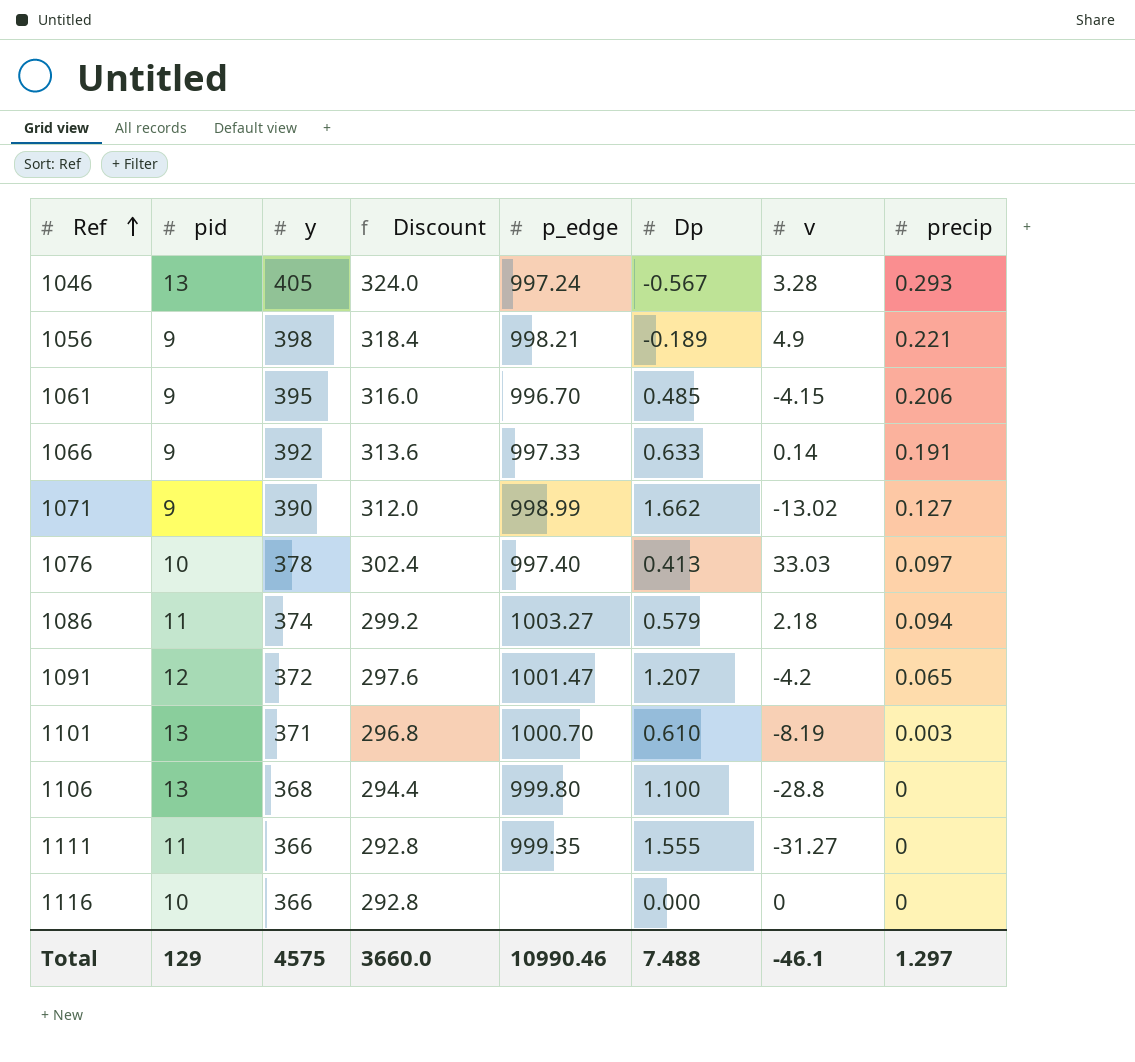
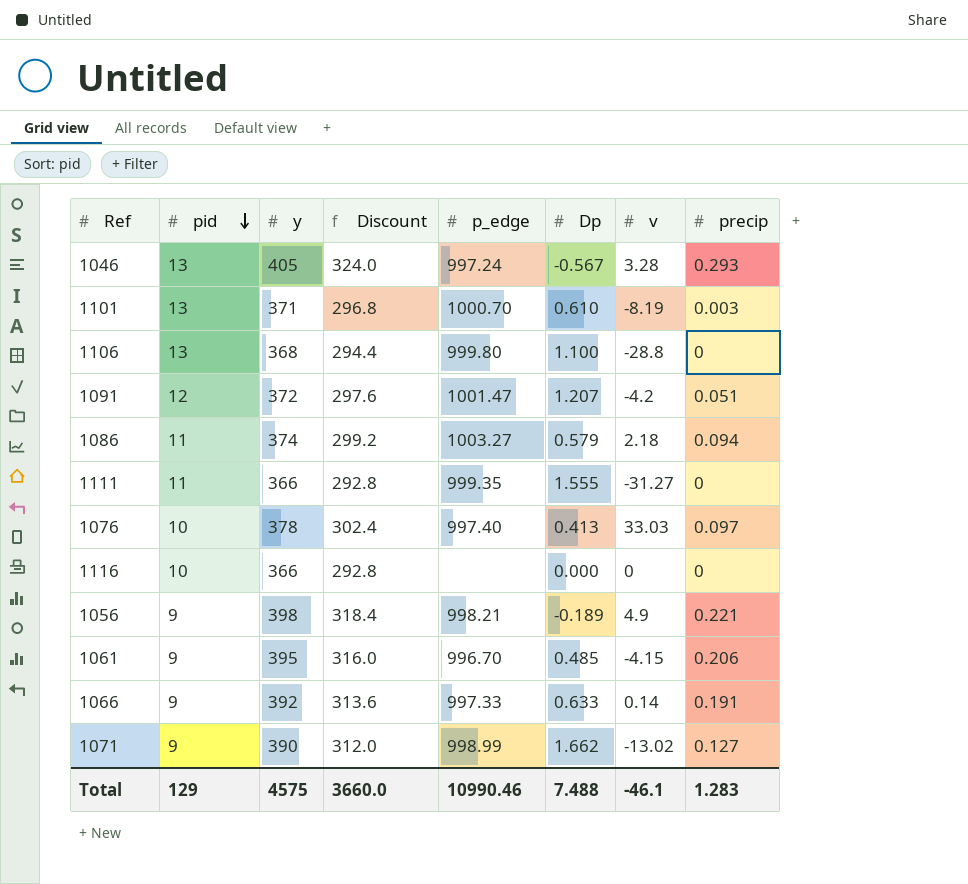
row order: Ref ascending -> pid descending
1091 | precip: 0.065 -> 0.051
Total | precip: 1.297 -> 1.283

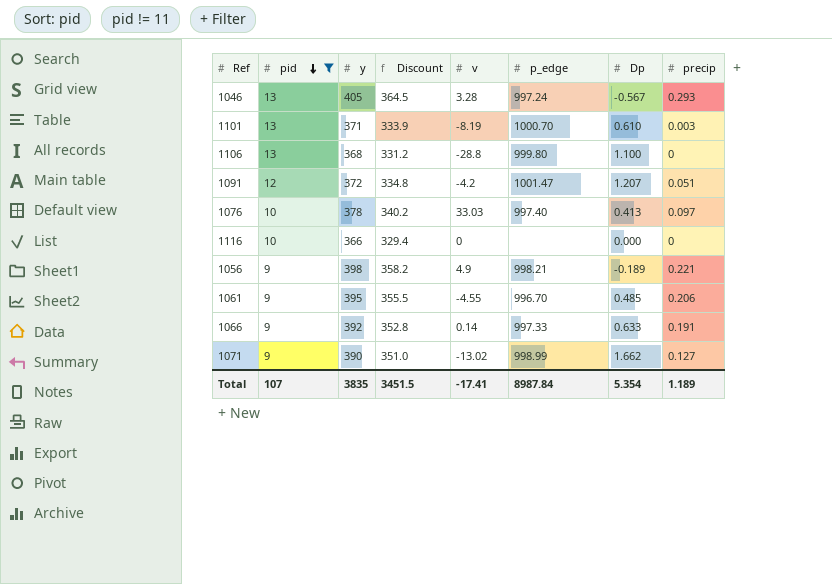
filter: none -> pid != 11
column Discount | formula: [y] * 0.8 -> [y] * 0.9
column v | position: 7 -> 5
1061 | v: -4.15 -> -4.55
Total | pid: 129 -> 107
Total | y: 4575 -> 3835
Total | Discount: 3660.0 -> 3451.5
Total | v: -46.1 -> -17.41
Total | p_edge: 10990.46 -> 8987.84
Total | Dp: 7.488 -> 5.354
Total | precip: 1.283 -> 1.189

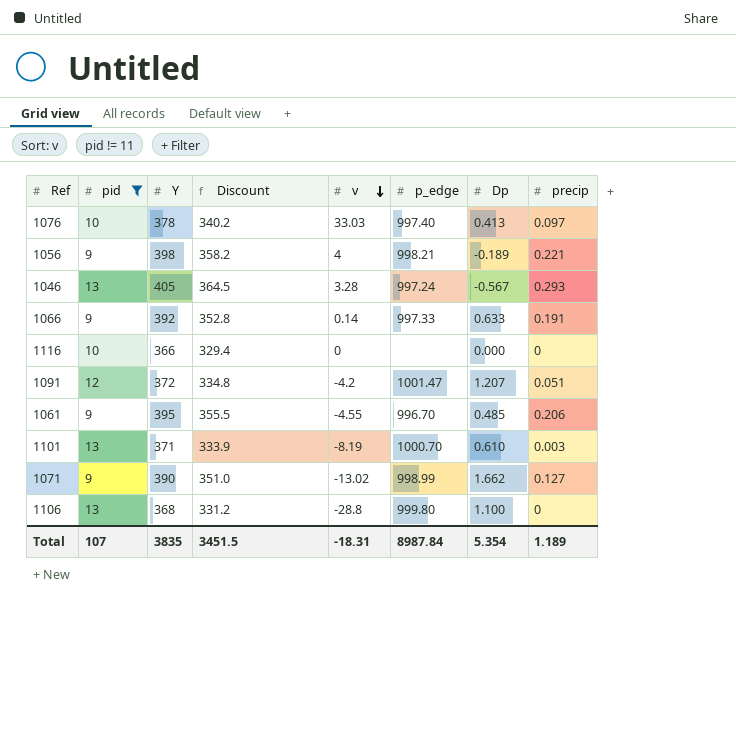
row order: pid descending -> v descending
column name: y -> Y
1056 | v: 4.9 -> 4
Total | v: -17.41 -> -18.31

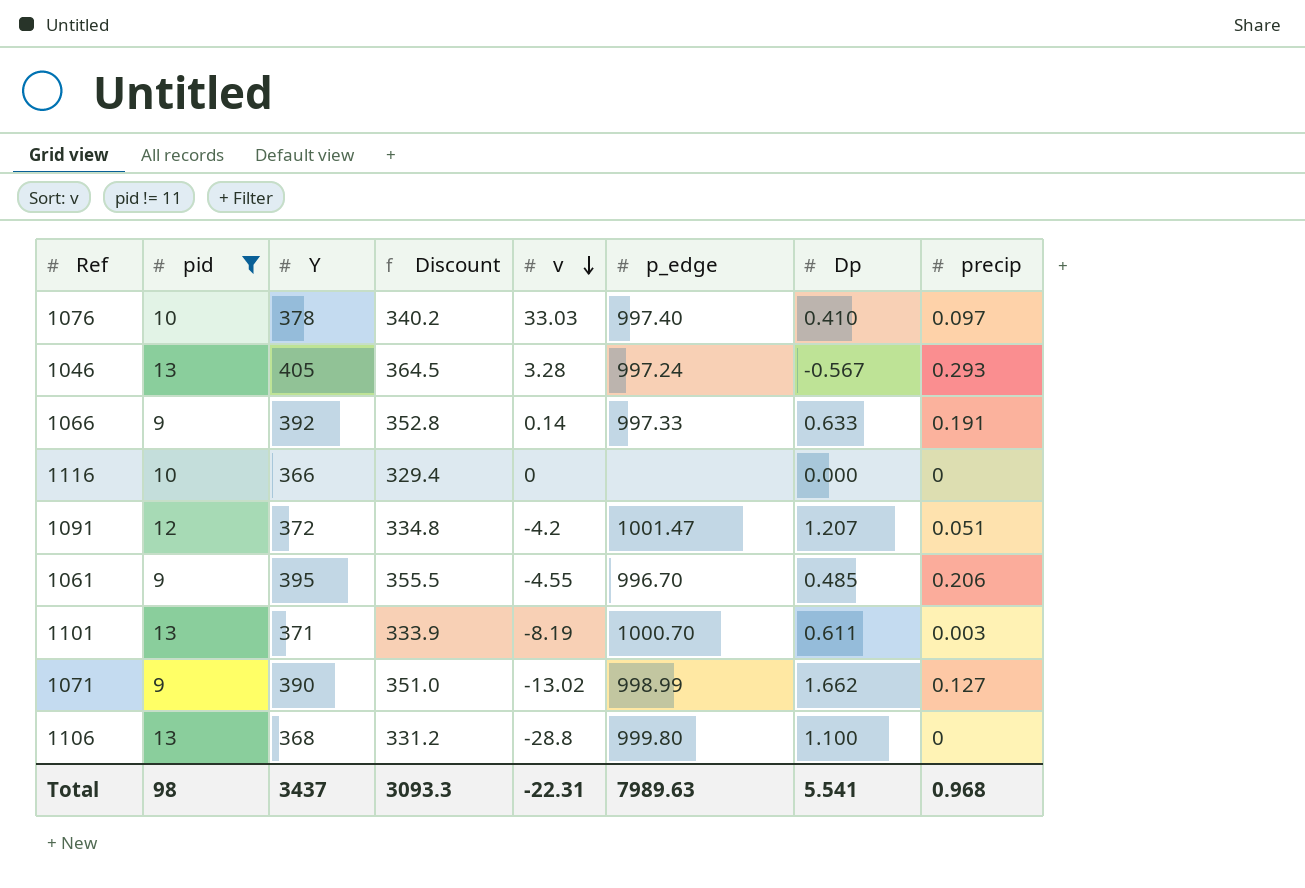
row 1056: 9 | 398 | 358.2 | 4 | 998.21 | -0.189 | 0.221 -> none
1076 | Dp: 0.413 -> 0.410
1101 | Dp: 0.610 -> 0.611
Total | pid: 107 -> 98
Total | Y: 3835 -> 3437
Total | Discount: 3451.5 -> 3093.3
Total | v: -18.31 -> -22.31
Total | p_edge: 8987.84 -> 7989.63
Total | Dp: 5.354 -> 5.541
Total | precip: 1.189 -> 0.968

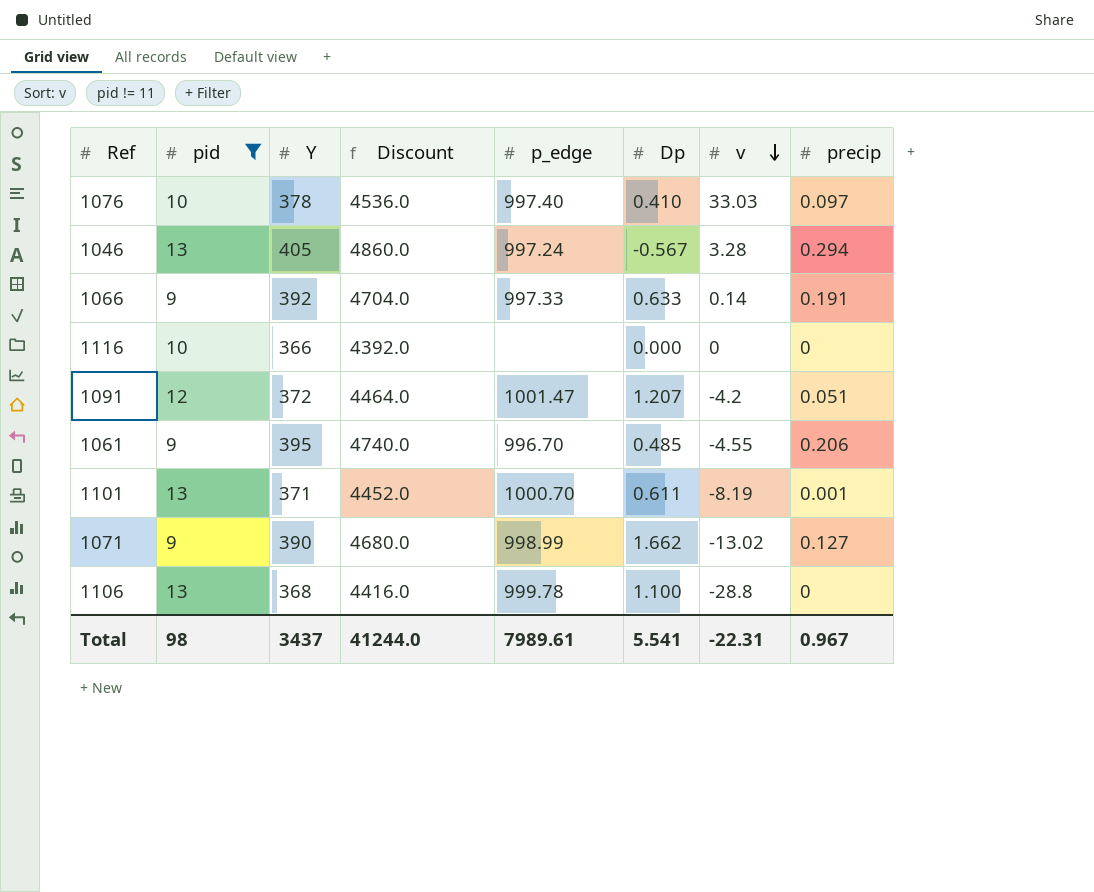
column Discount | formula: [Y] * 0.9 -> [Y] * 12
column v | position: 5 -> 7
1046 | precip: 0.293 -> 0.294
1101 | precip: 0.003 -> 0.001
1106 | p_edge: 999.80 -> 999.78
Total | Discount: 3093.3 -> 41244.0
Total | p_edge: 7989.63 -> 7989.61
Total | precip: 0.968 -> 0.967

